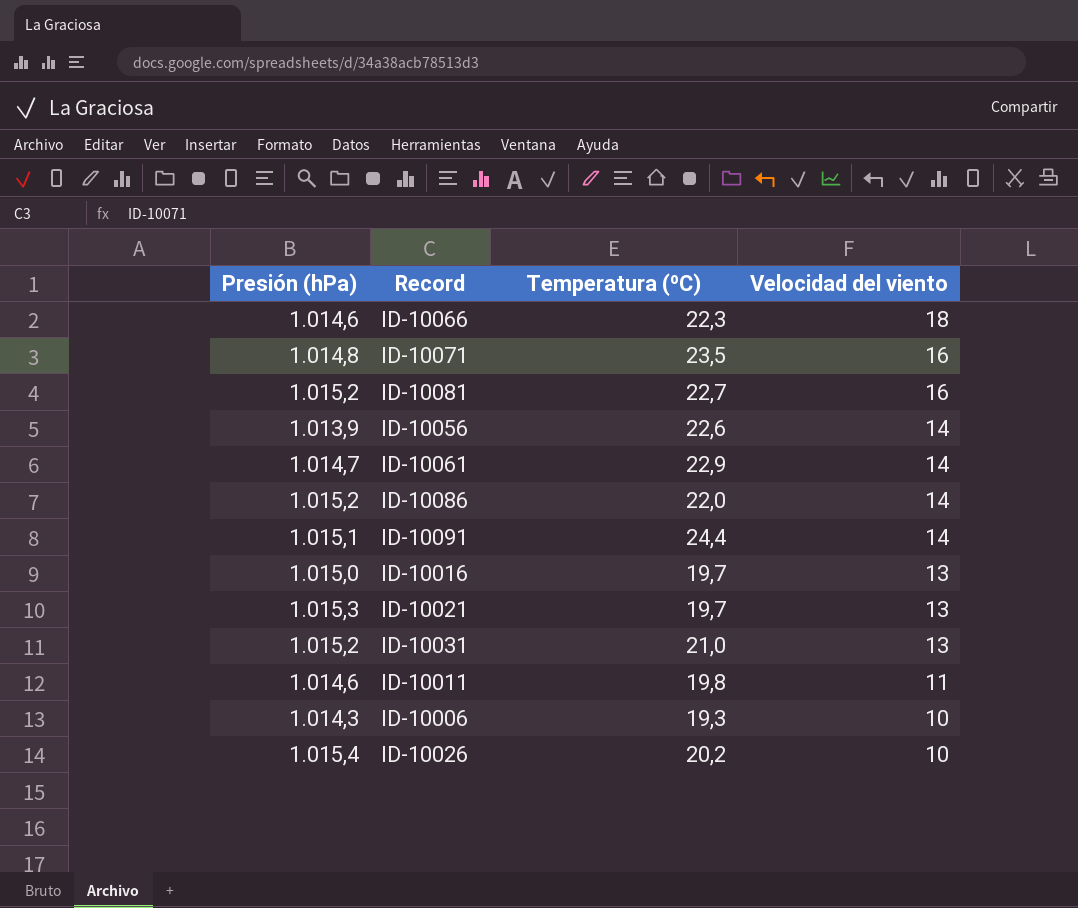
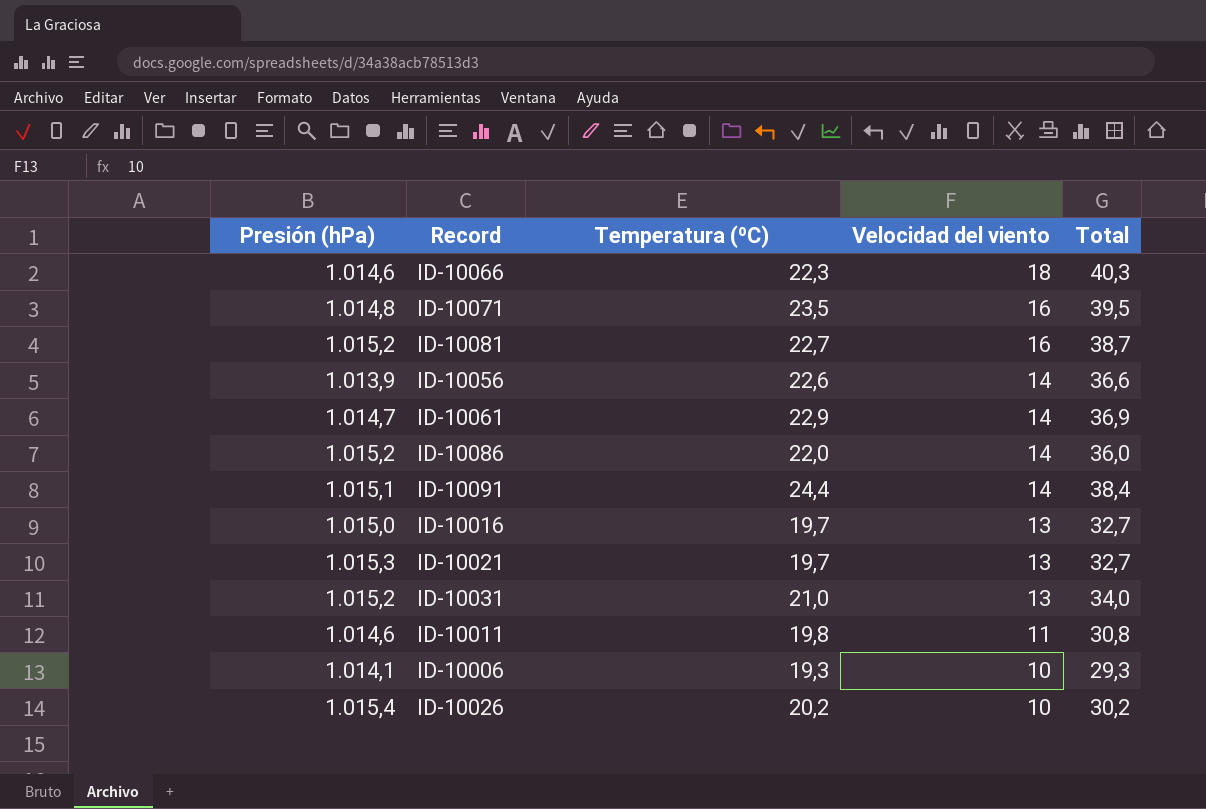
column Total | formula: none -> [Temperatura (ºC)] + [Velocidad del viento]
ID-10006 | Presión (hPa): 1.014,3 -> 1.014,1

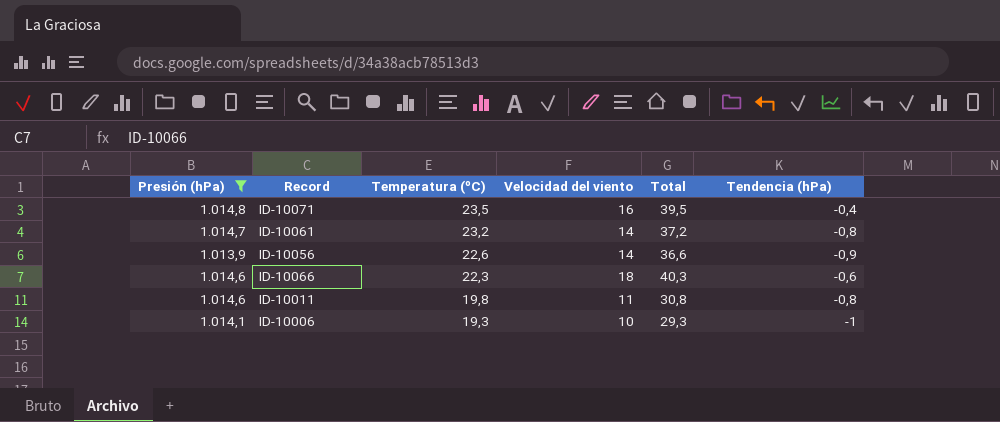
filter: none -> Presión (hPa) <= 1.014,8
row order: Velocidad del viento descending -> Temperatura (ºC) descending
column Tendencia (hPa) | position: none -> 6
ID-10061 | Temperatura (ºC): 22,9 -> 23,2
ID-10061 | Total: 36,9 -> 37,2

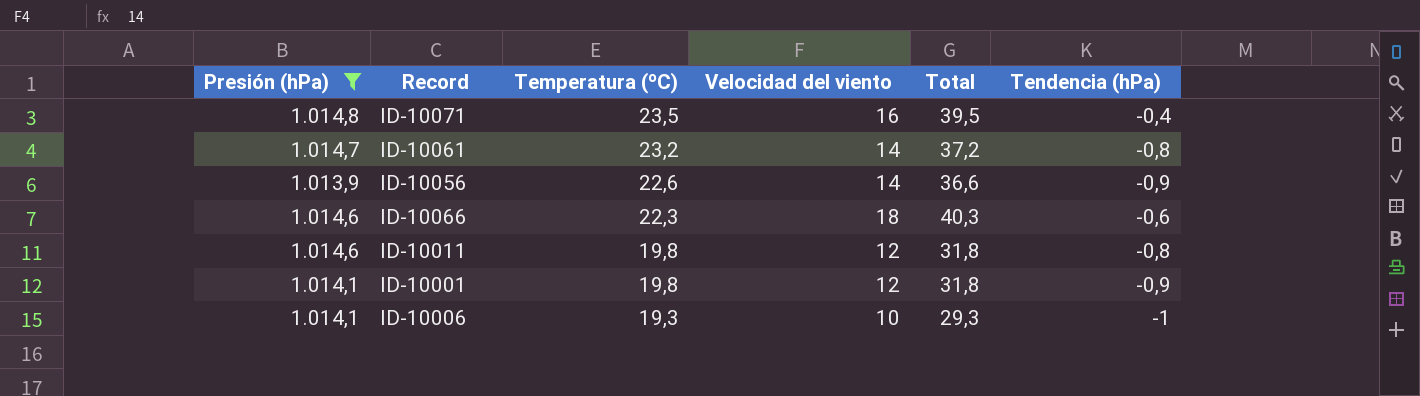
ID-10011 | Velocidad del viento: 11 -> 12
ID-10011 | Total: 30,8 -> 31,8
row ID-10001: none -> 1.014,1 | 19,8 | 12 | 31,8 | -0,9

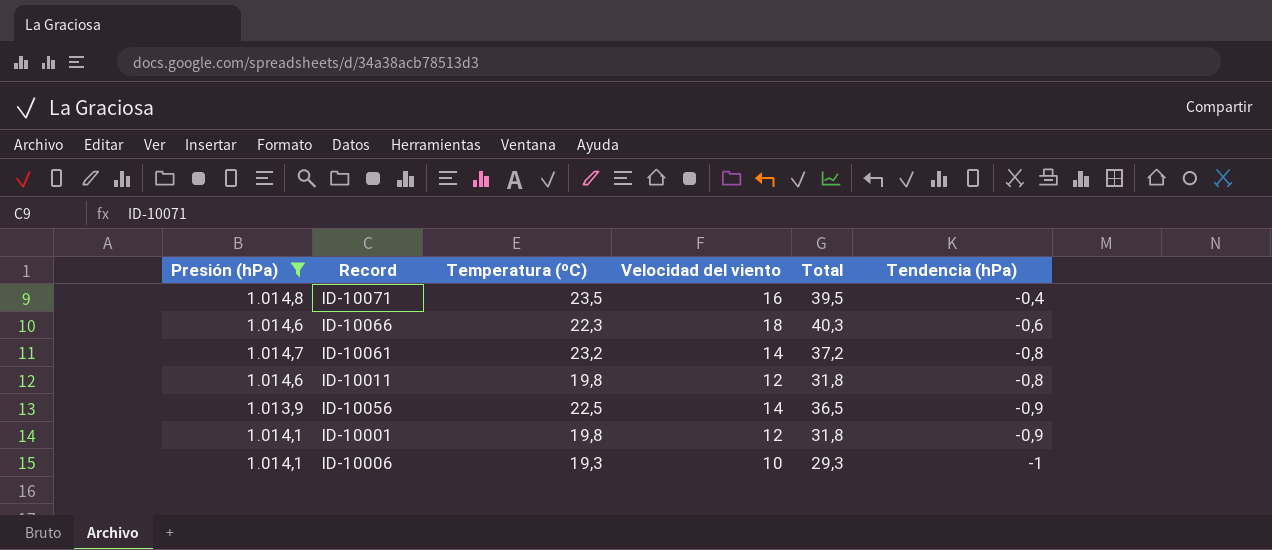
row order: Temperatura (ºC) descending -> Tendencia (hPa) descending
ID-10056 | Temperatura (ºC): 22,6 -> 22,5
ID-10056 | Total: 36,6 -> 36,5

